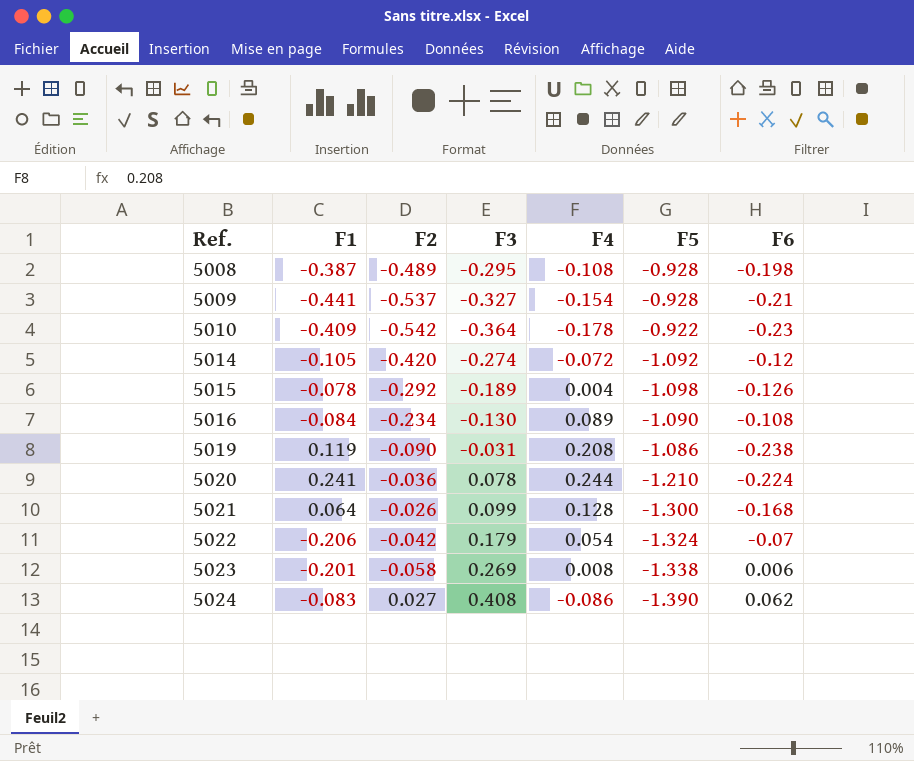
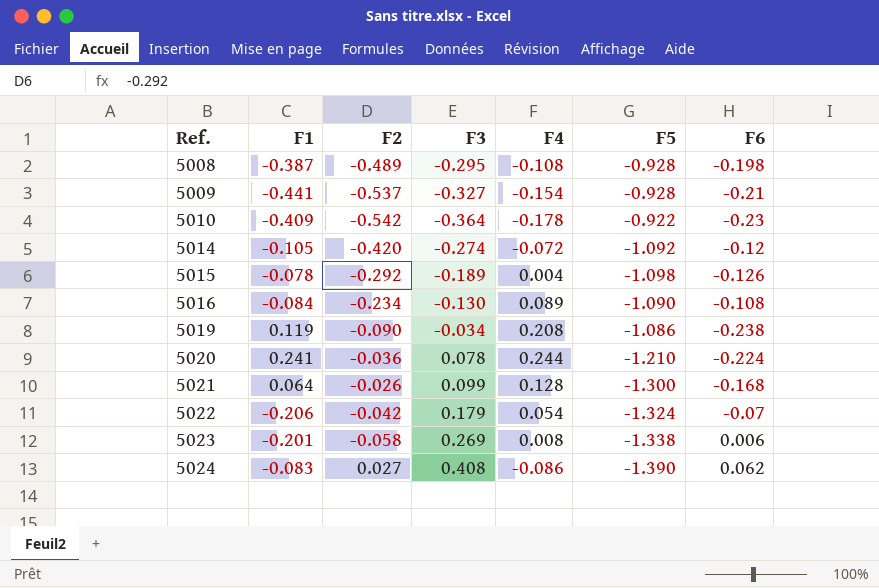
5019 | F3: -0.031 -> -0.034

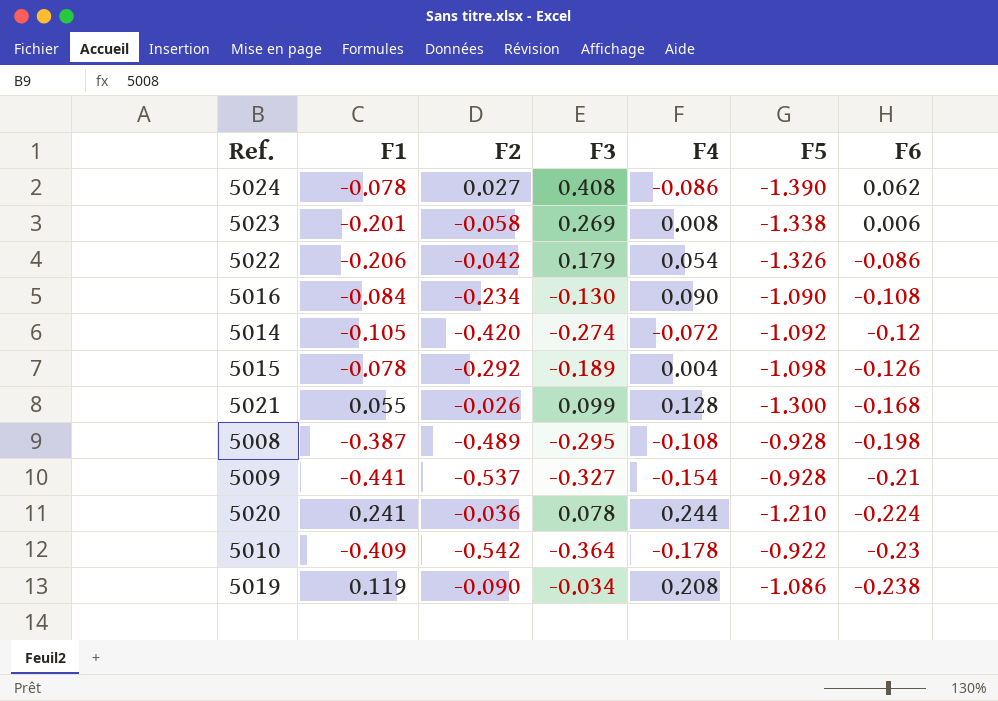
row order: Ref. ascending -> F6 descending
5024 | F1: -0.083 -> -0.078
5022 | F5: -1.324 -> -1.326
5022 | F6: -0.07 -> -0.086
5016 | F4: 0.089 -> 0.090
5021 | F1: 0.064 -> 0.055

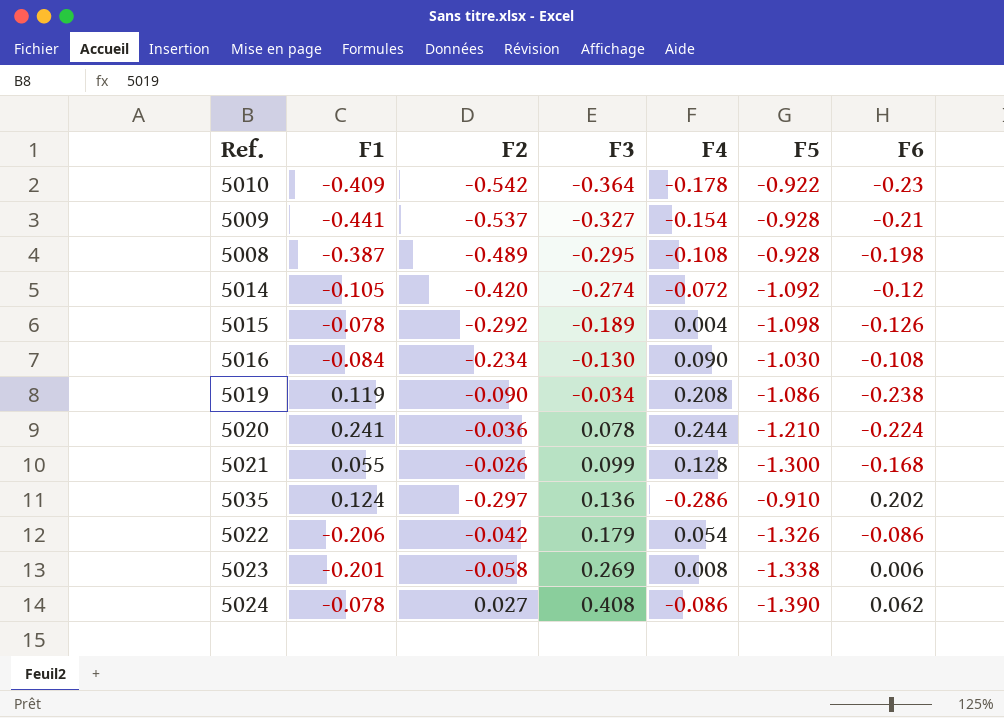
row order: F6 descending -> F3 ascending
5016 | F5: -1.090 -> -1.030
row 5035: none -> 0.124 | -0.297 | 0.136 | -0.286 | -0.910 | 0.202

